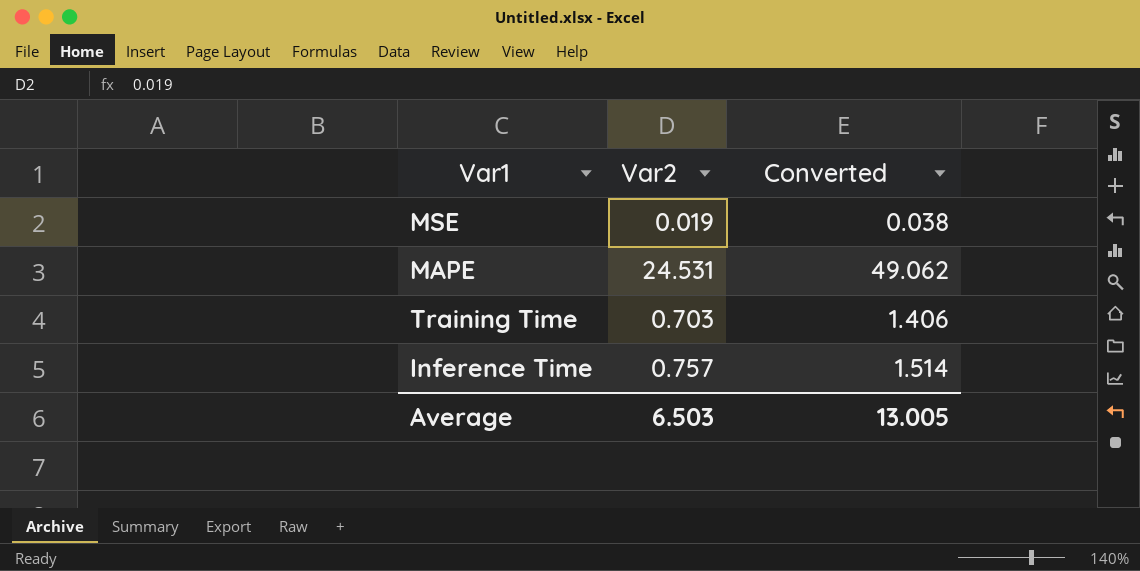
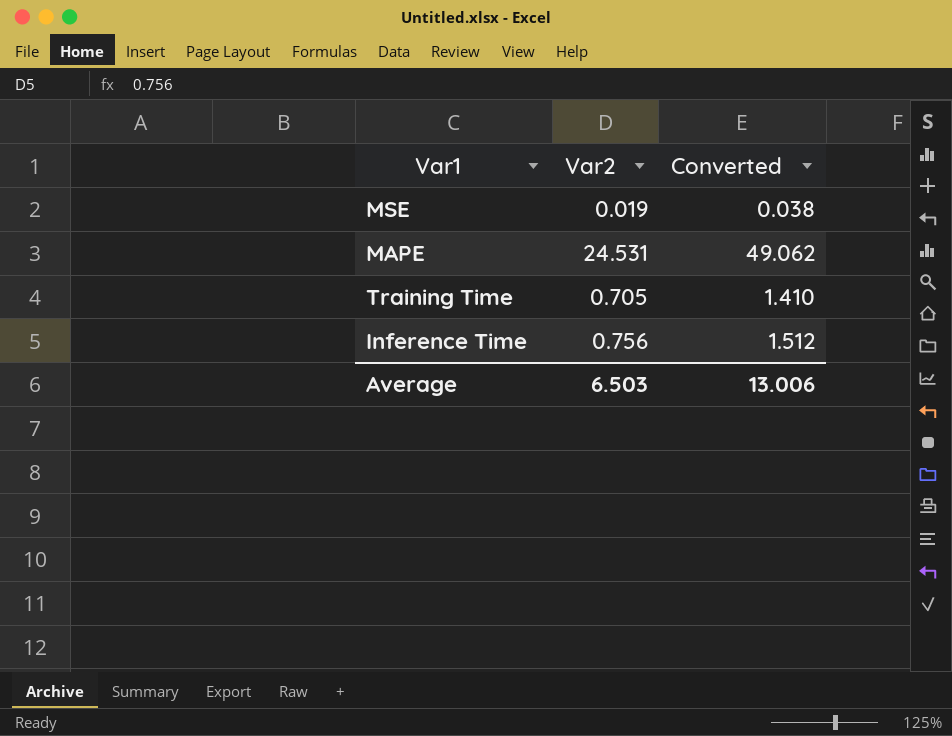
Training Time | Var2: 0.703 -> 0.705
Training Time | Converted: 1.406 -> 1.410
Inference Time | Var2: 0.757 -> 0.756
Inference Time | Converted: 1.514 -> 1.512
Average | Converted: 13.005 -> 13.006

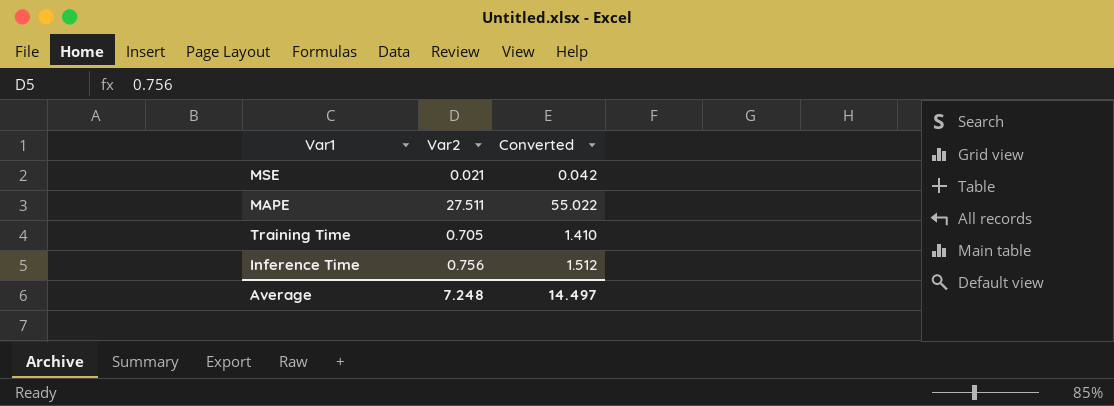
MSE | Var2: 0.019 -> 0.021
MSE | Converted: 0.038 -> 0.042
MAPE | Var2: 24.531 -> 27.511
MAPE | Converted: 49.062 -> 55.022
Average | Var2: 6.503 -> 7.248
Average | Converted: 13.006 -> 14.497

